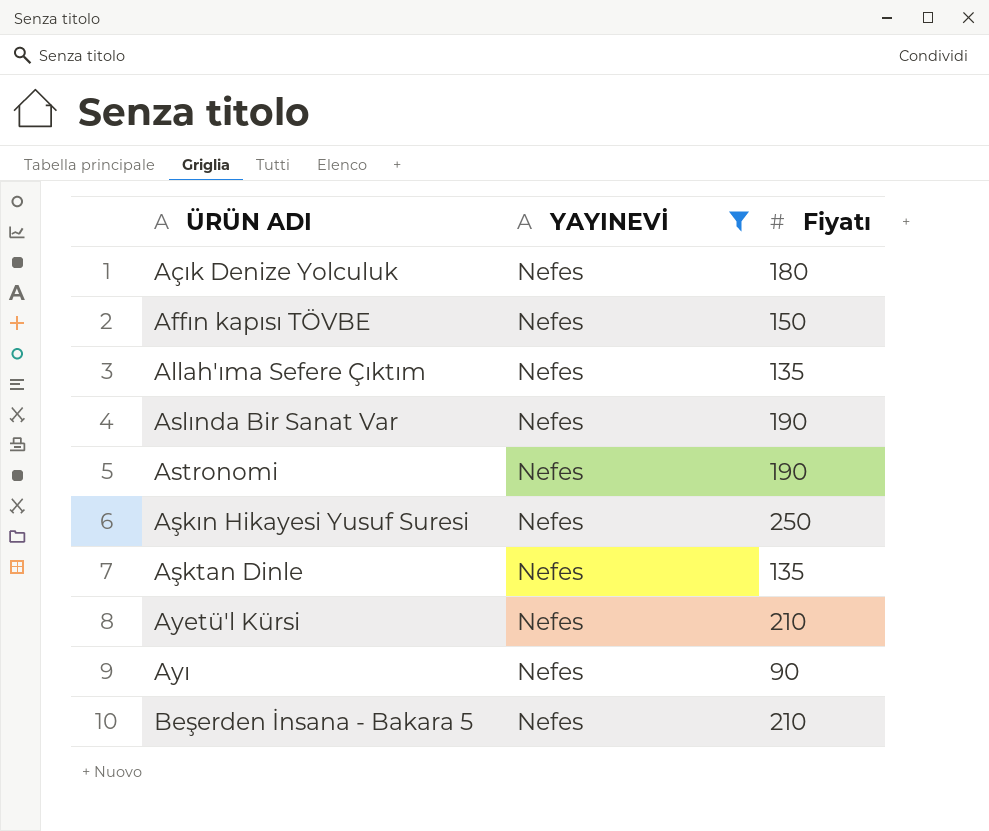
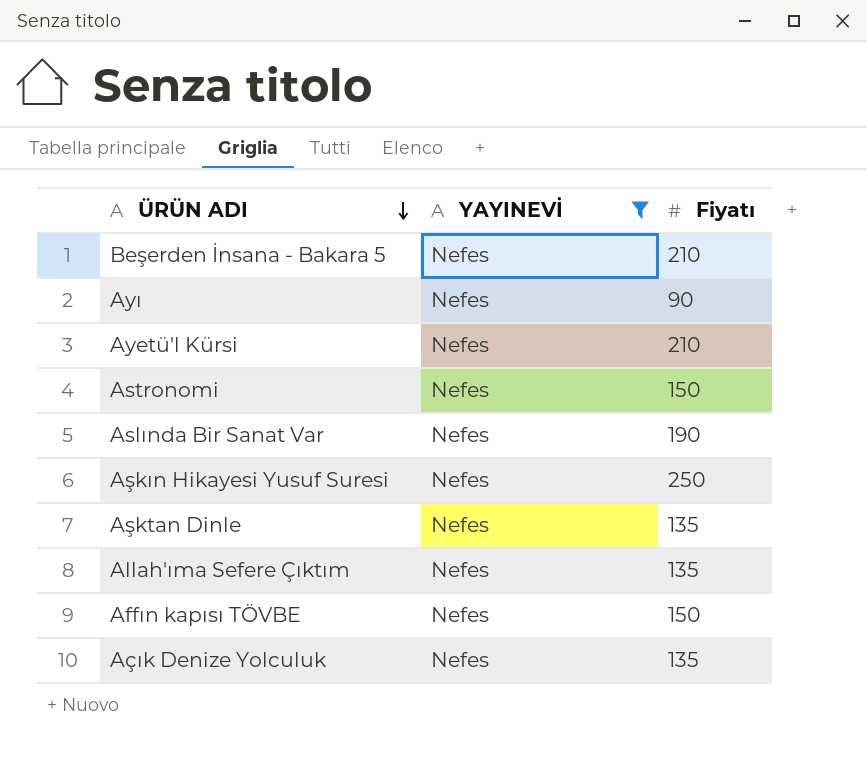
row order: none -> ÜRÜN ADI descending
Astronomi | Fiyatı: 190 -> 150
Açık Denize Yolculuk | Fiyatı: 180 -> 135

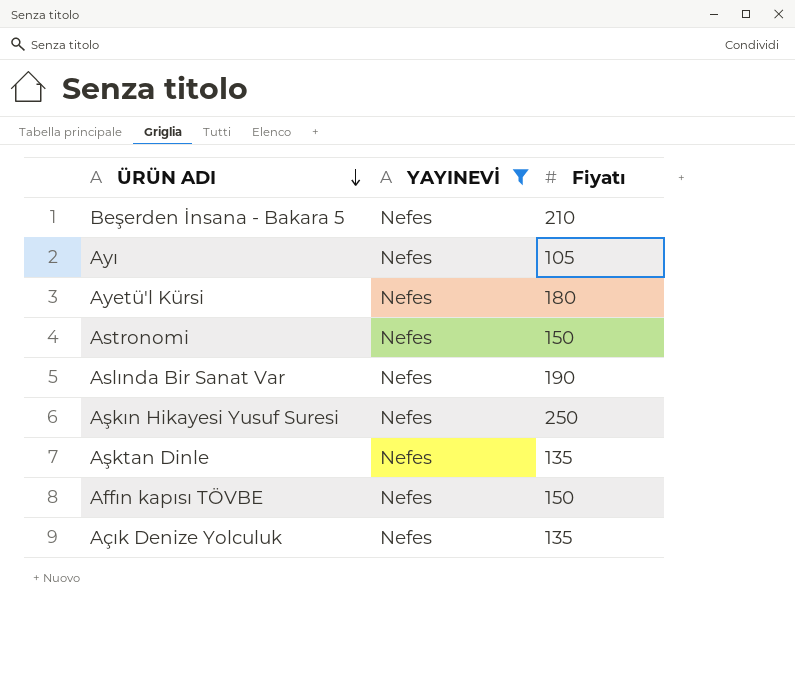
row Allah'ıma Sefere Çıktım: Nefes | 135 -> none
Ayı | Fiyatı: 90 -> 105
Ayetü'l Kürsi | Fiyatı: 210 -> 180

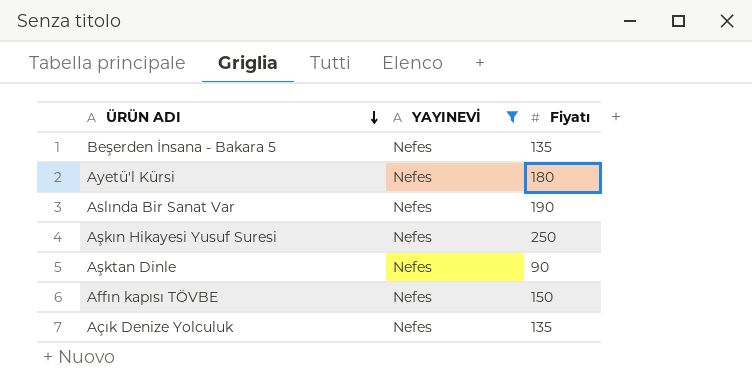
row Ayı: Nefes | 105 -> none
row Astronomi: Nefes | 150 -> none
Beşerden İnsana - Bakara 5 | Fiyatı: 210 -> 135
Aşktan Dinle | Fiyatı: 135 -> 90

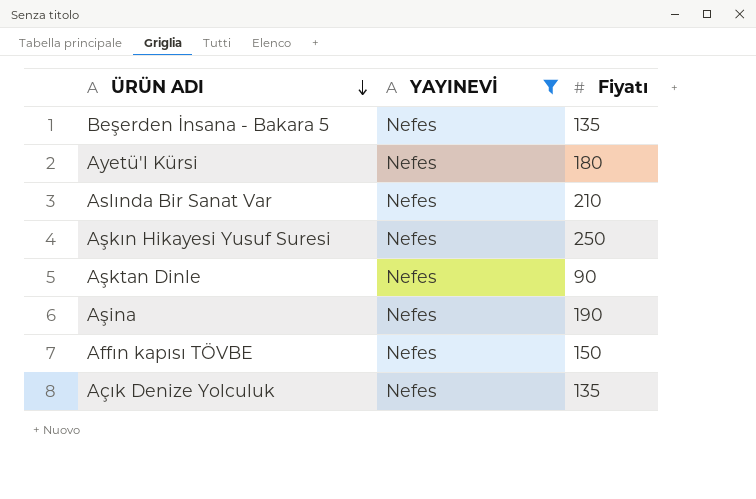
Aslında Bir Sanat Var | Fiyatı: 190 -> 210
row Aşina: none -> Nefes | 190

